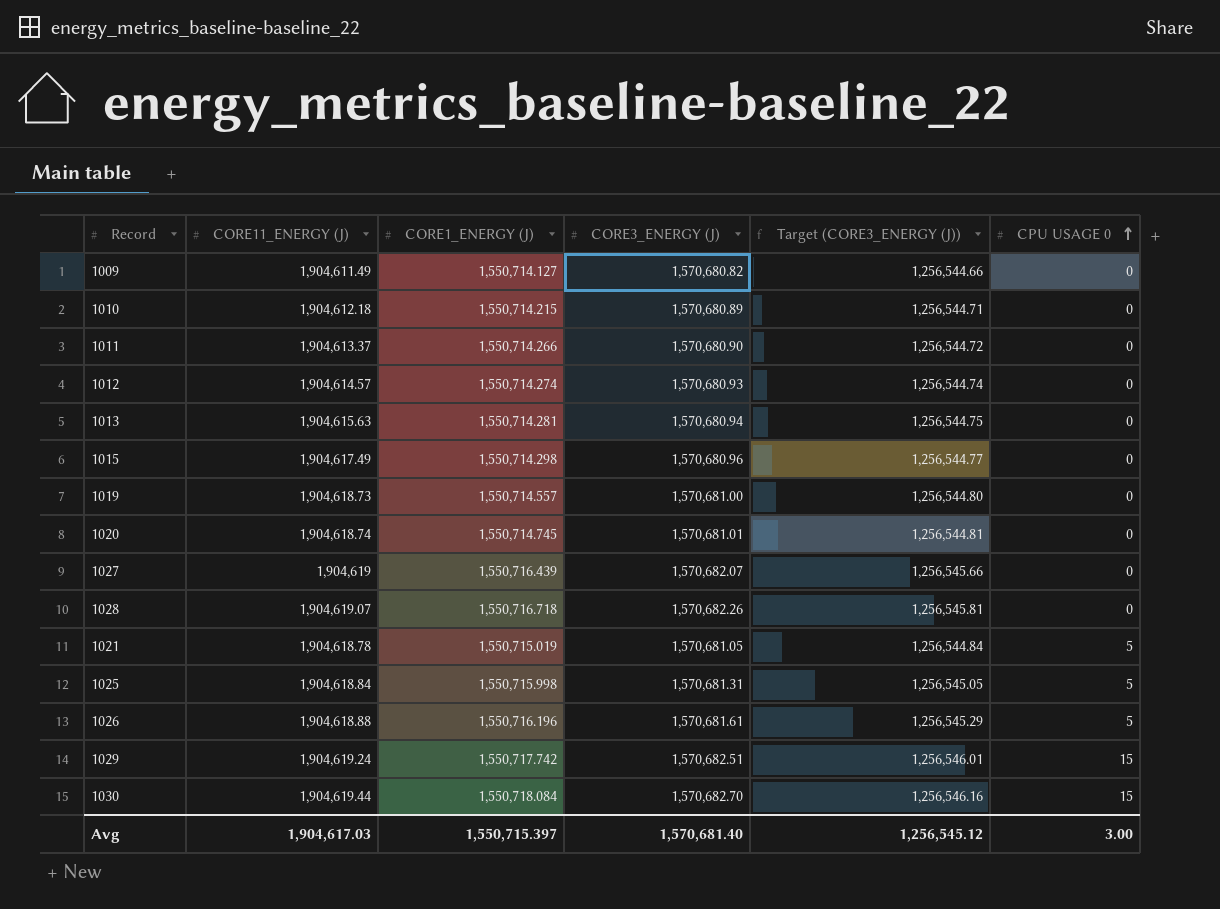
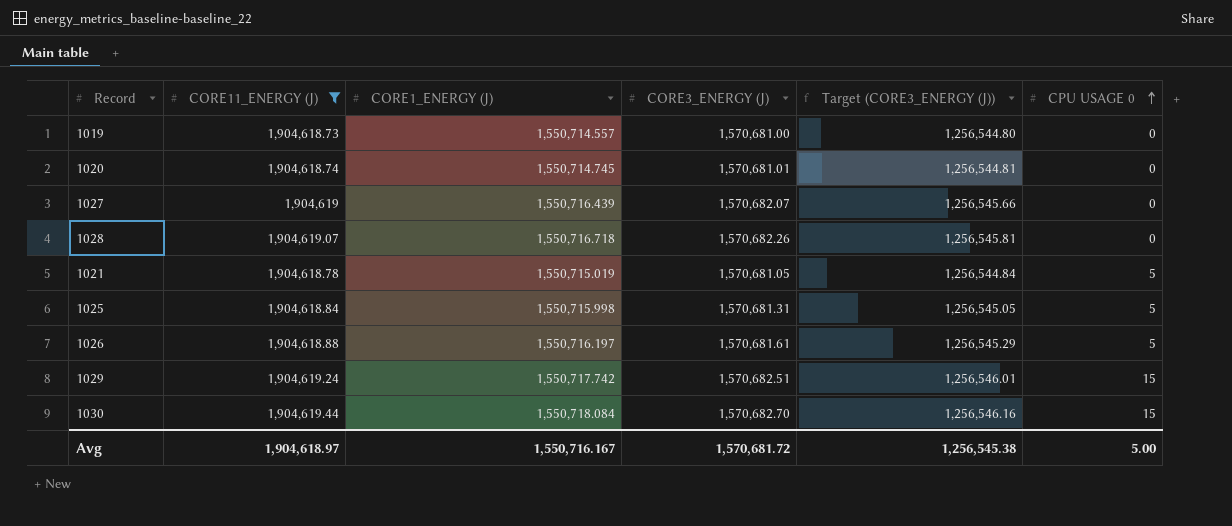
filter: none -> CORE11_ENERGY (J) >= 1,904,618.73
1026 | CORE1_ENERGY (J): 1,550,716.196 -> 1,550,716.197
Avg | CORE11_ENERGY (J): 1,904,617.03 -> 1,904,618.97
Avg | CORE1_ENERGY (J): 1,550,715.397 -> 1,550,716.167
Avg | CORE3_ENERGY (J): 1,570,681.40 -> 1,570,681.72
Avg | Target (CORE3_ENERGY (J)): 1,256,545.12 -> 1,256,545.38
Avg | CPU USAGE 0: 3.00 -> 5.00

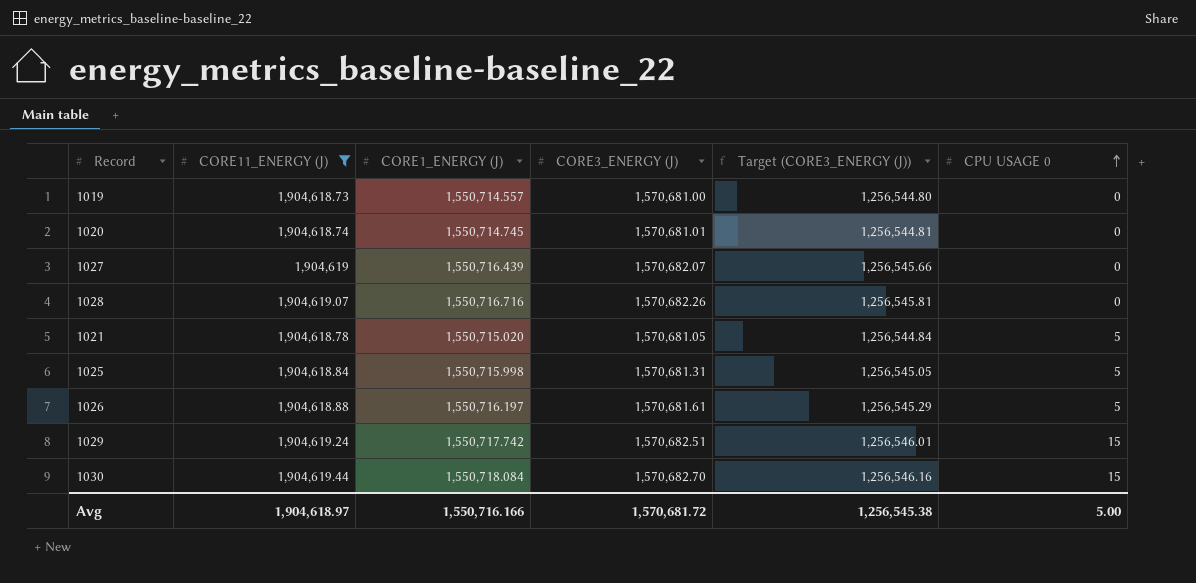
1028 | CORE1_ENERGY (J): 1,550,716.718 -> 1,550,716.716
1021 | CORE1_ENERGY (J): 1,550,715.019 -> 1,550,715.020
Avg | CORE1_ENERGY (J): 1,550,716.167 -> 1,550,716.166

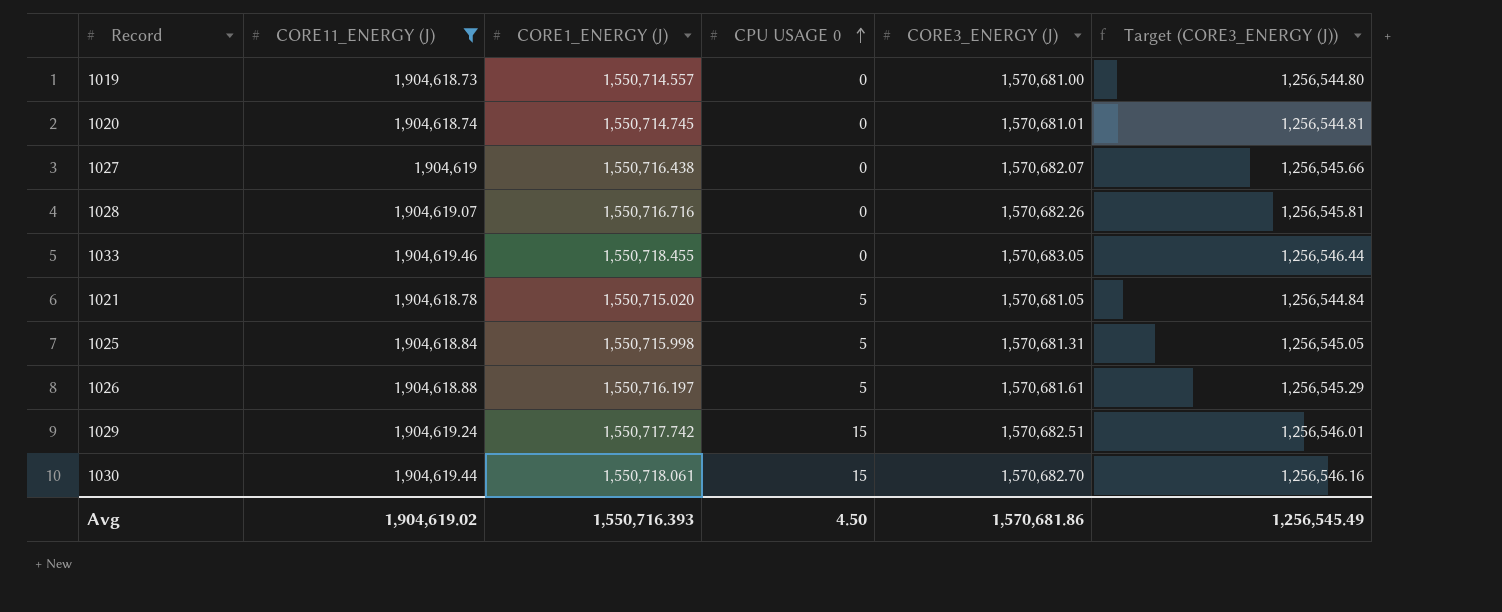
column CPU USAGE 0 | position: 6 -> 4
1027 | CORE1_ENERGY (J): 1,550,716.439 -> 1,550,716.438
row 1033: none -> 1,904,619.46 | 1,550,718.455 | 0 | 1,570,683.05 | 1,256,546.44
1030 | CORE1_ENERGY (J): 1,550,718.084 -> 1,550,718.061
Avg | CORE11_ENERGY (J): 1,904,618.97 -> 1,904,619.02
Avg | CORE1_ENERGY (J): 1,550,716.166 -> 1,550,716.393
Avg | CPU USAGE 0: 5.00 -> 4.50
Avg | CORE3_ENERGY (J): 1,570,681.72 -> 1,570,681.86
Avg | Target (CORE3_ENERGY (J)): 1,256,545.38 -> 1,256,545.49

